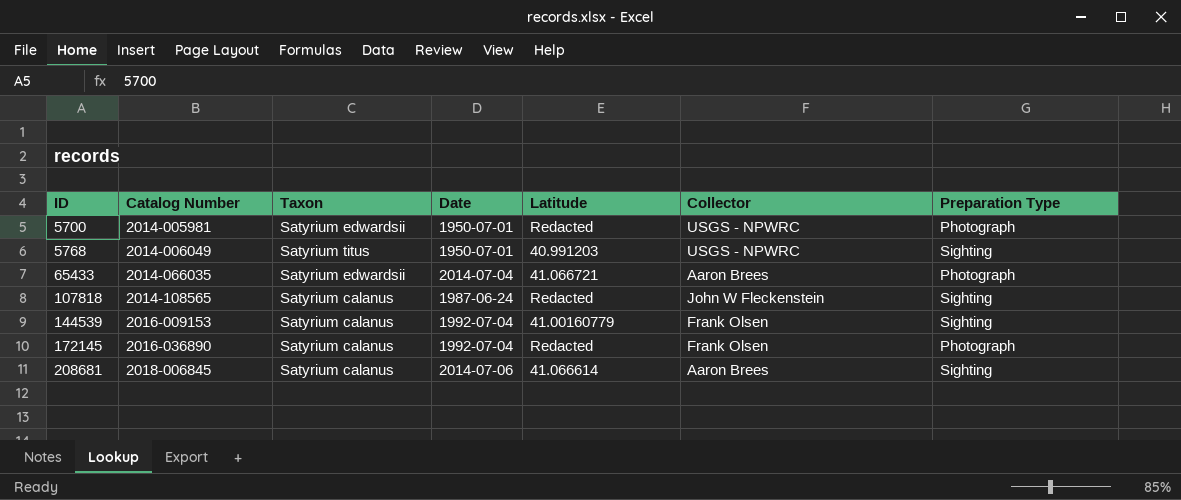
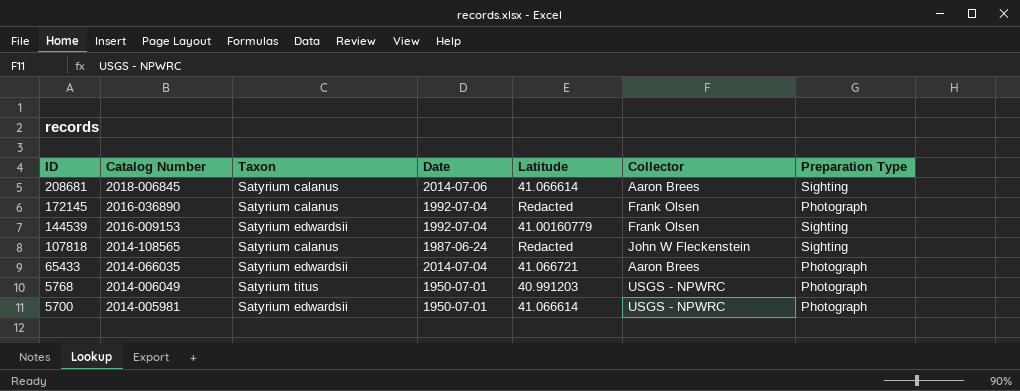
row order: ID ascending -> ID descending
144539 | Taxon: Satyrium calanus -> Satyrium edwardsii
5768 | Preparation Type: Sighting -> Photograph
5700 | Latitude: Redacted -> 41.066614

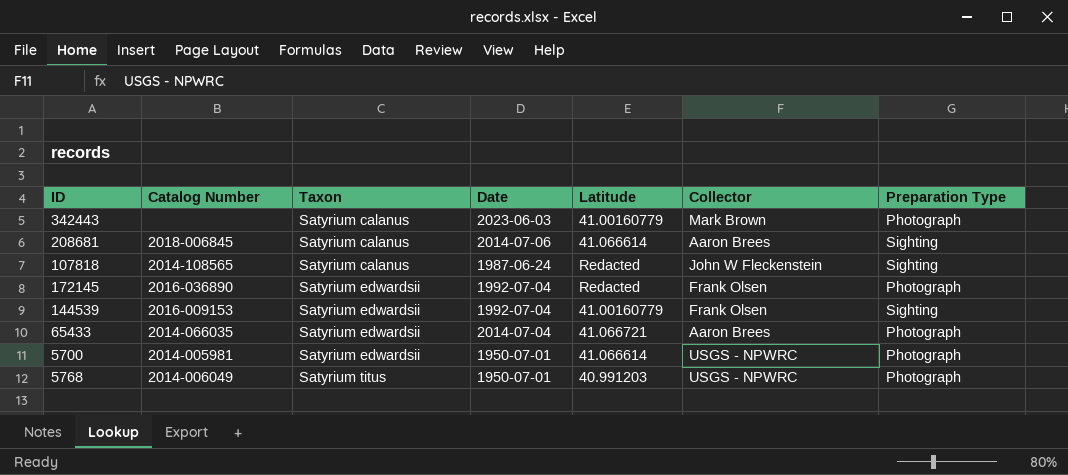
row order: ID descending -> Taxon ascending
row 342443: none -> none | Satyrium calanus | 2023-06-03 | 41.00160779 | Mark Brown | Photograph
172145 | Taxon: Satyrium calanus -> Satyrium edwardsii

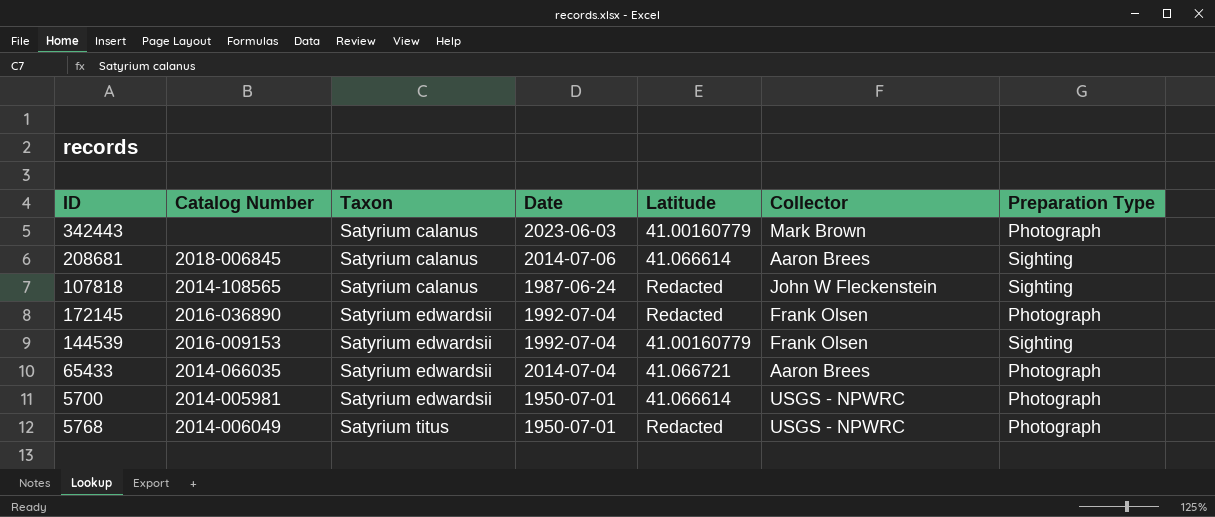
5768 | Latitude: 40.991203 -> Redacted

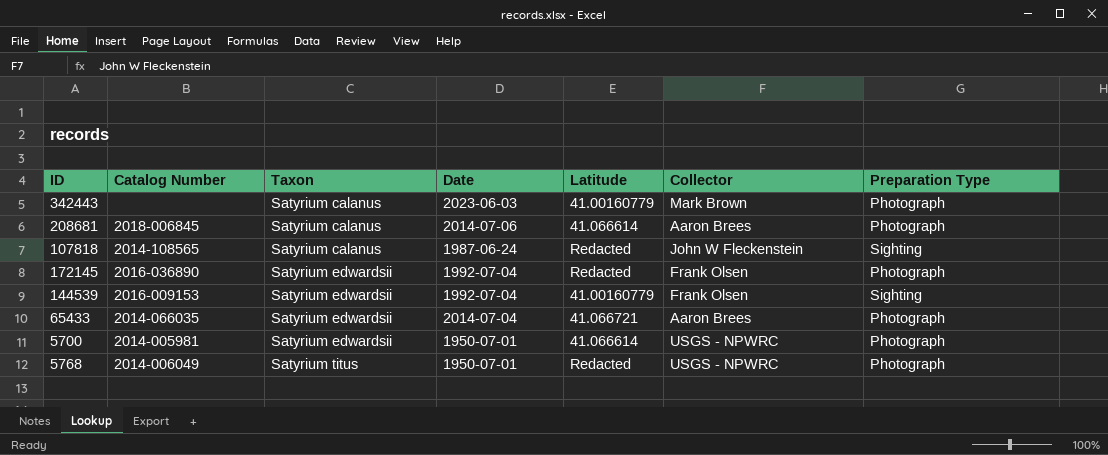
208681 | Preparation Type: Sighting -> Photograph

